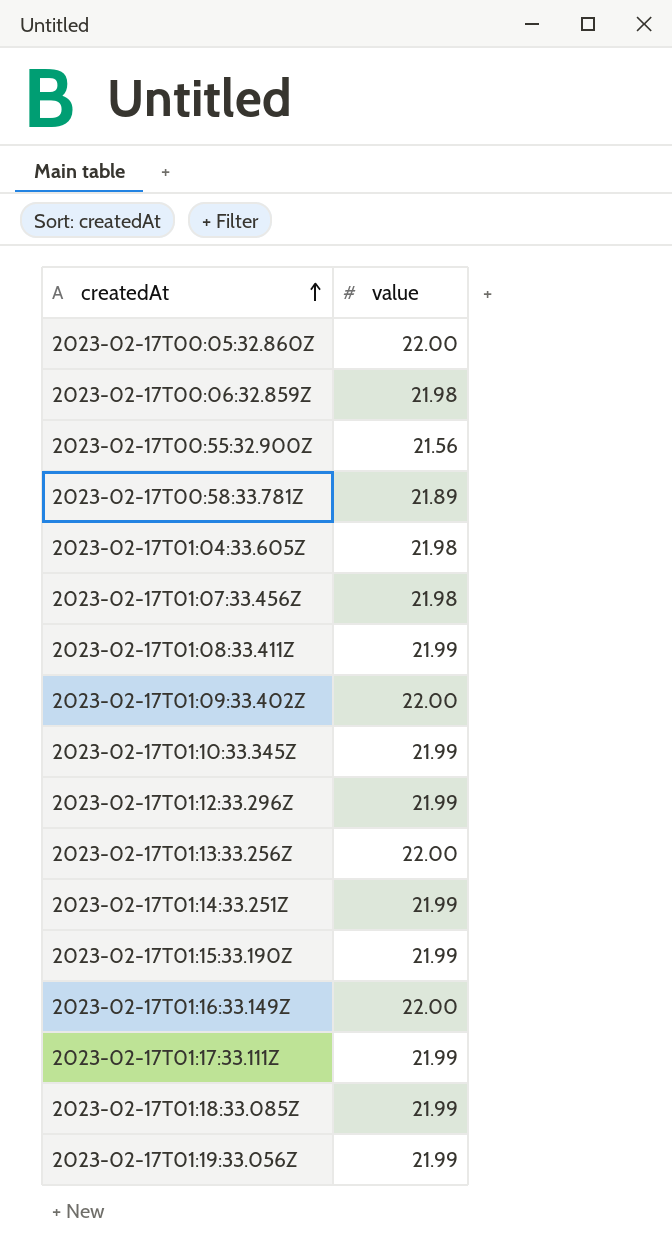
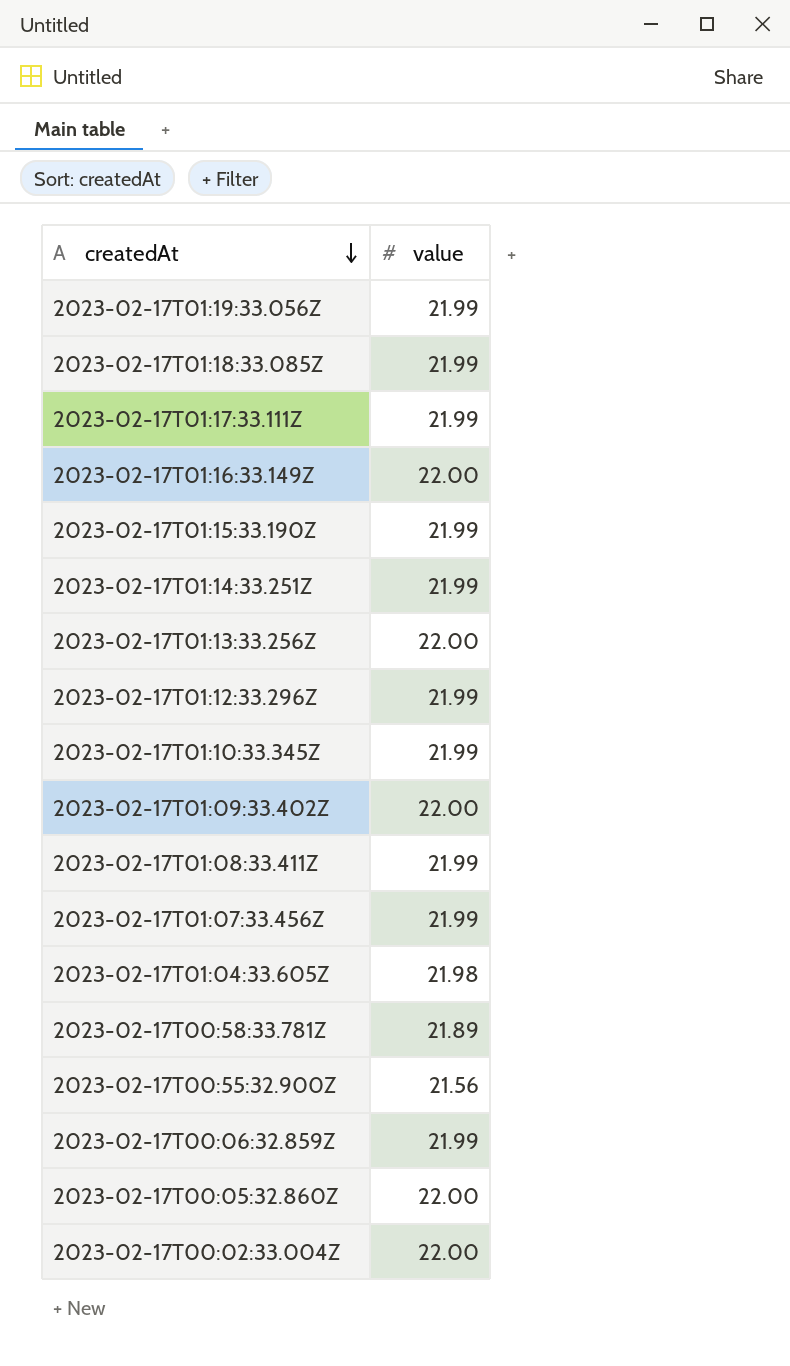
row order: createdAt ascending -> createdAt descending
2023-02-17T01:07:33.456Z | value: 21.98 -> 21.99
2023-02-17T00:06:32.859Z | value: 21.98 -> 21.99
row 2023-02-17T00:02:33.004Z: none -> 22.00

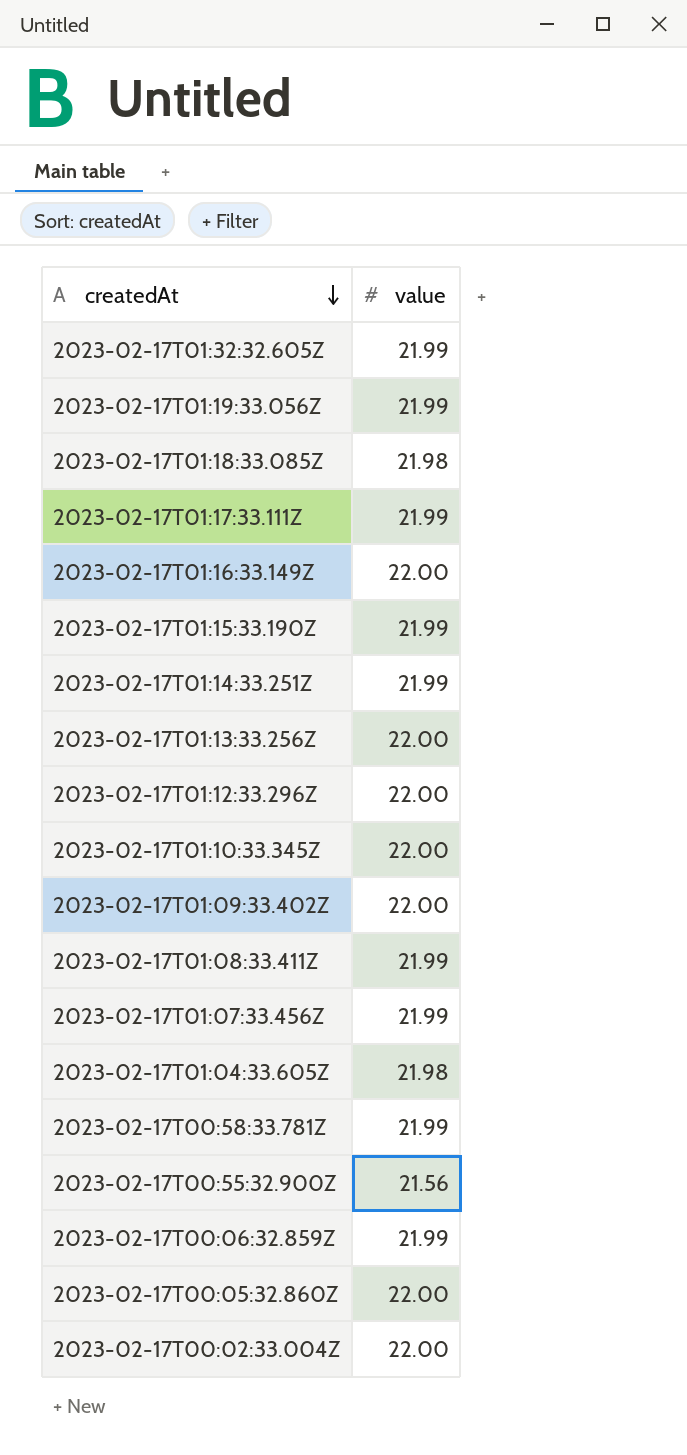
row 2023-02-17T01:32:32.605Z: none -> 21.99
2023-02-17T01:18:33.085Z | value: 21.99 -> 21.98
2023-02-17T01:12:33.296Z | value: 21.99 -> 22.00
2023-02-17T01:10:33.345Z | value: 21.99 -> 22.00
2023-02-17T00:58:33.781Z | value: 21.89 -> 21.99

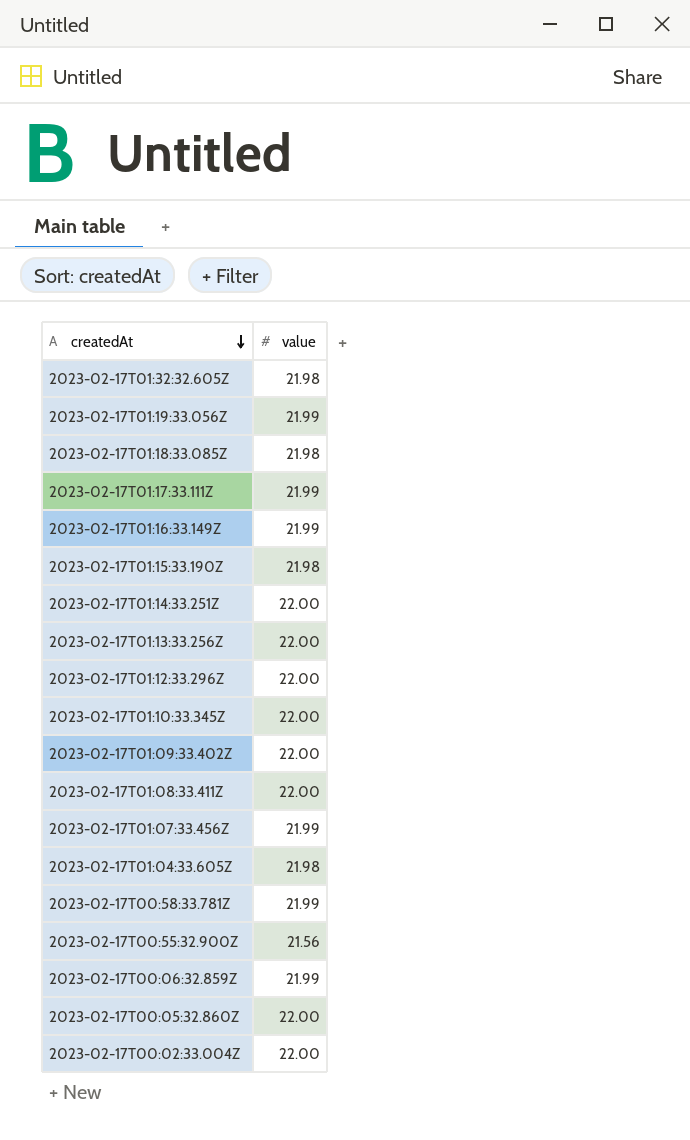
2023-02-17T01:32:32.605Z | value: 21.99 -> 21.98
2023-02-17T01:16:33.149Z | value: 22.00 -> 21.99
2023-02-17T01:15:33.190Z | value: 21.99 -> 21.98
2023-02-17T01:14:33.251Z | value: 21.99 -> 22.00
2023-02-17T01:08:33.411Z | value: 21.99 -> 22.00

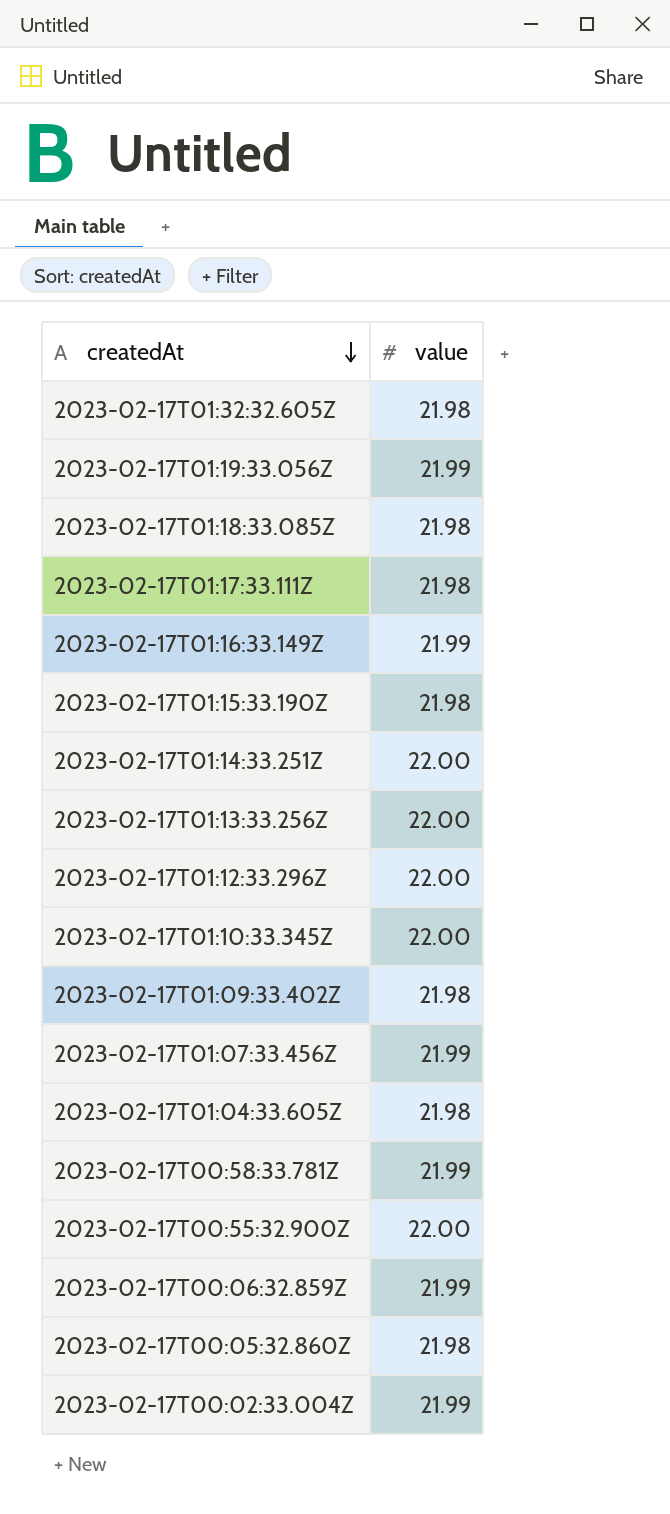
row 2023-02-17T01:08:33.411Z: 22.00 -> none
2023-02-17T01:17:33.111Z | value: 21.99 -> 21.98
2023-02-17T01:09:33.402Z | value: 22.00 -> 21.98
2023-02-17T00:55:32.900Z | value: 21.56 -> 22.00
2023-02-17T00:05:32.860Z | value: 22.00 -> 21.98
2023-02-17T00:02:33.004Z | value: 22.00 -> 21.99

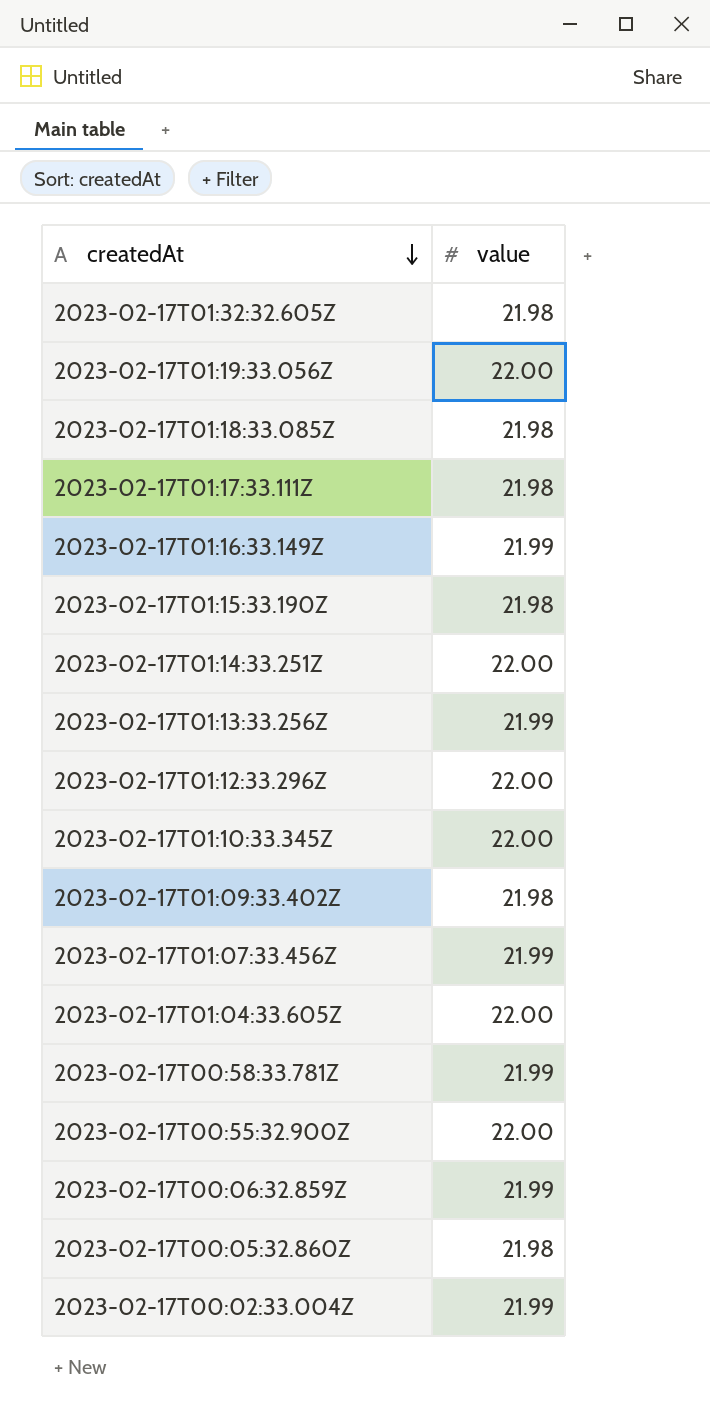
2023-02-17T01:19:33.056Z | value: 21.99 -> 22.00
2023-02-17T01:13:33.256Z | value: 22.00 -> 21.99
2023-02-17T01:04:33.605Z | value: 21.98 -> 22.00

